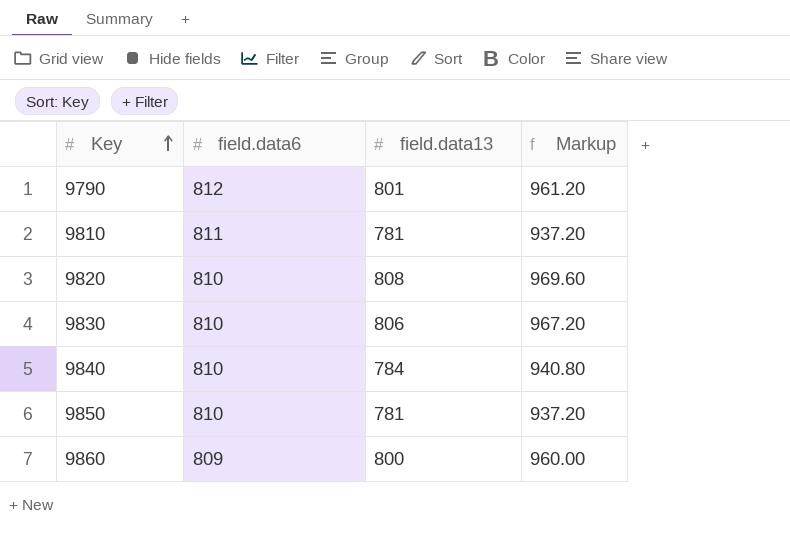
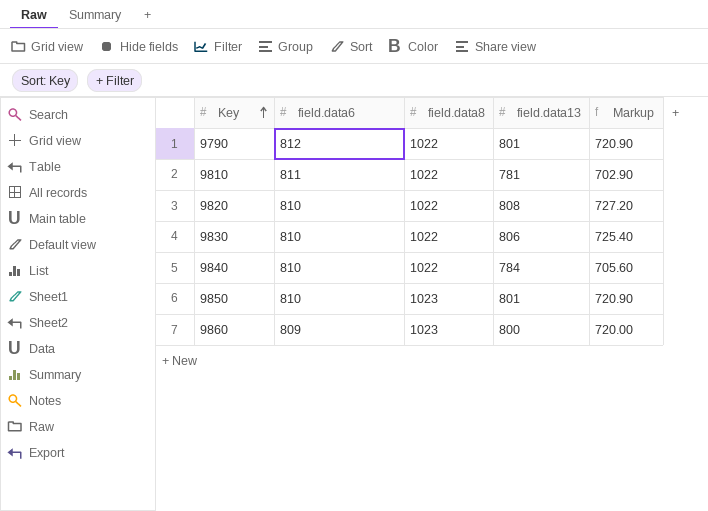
column field.data8 | position: none -> 3
column Markup | formula: [field.data13] * 1.2 -> [field.data13] * 0.9
9850 | field.data13: 781 -> 801

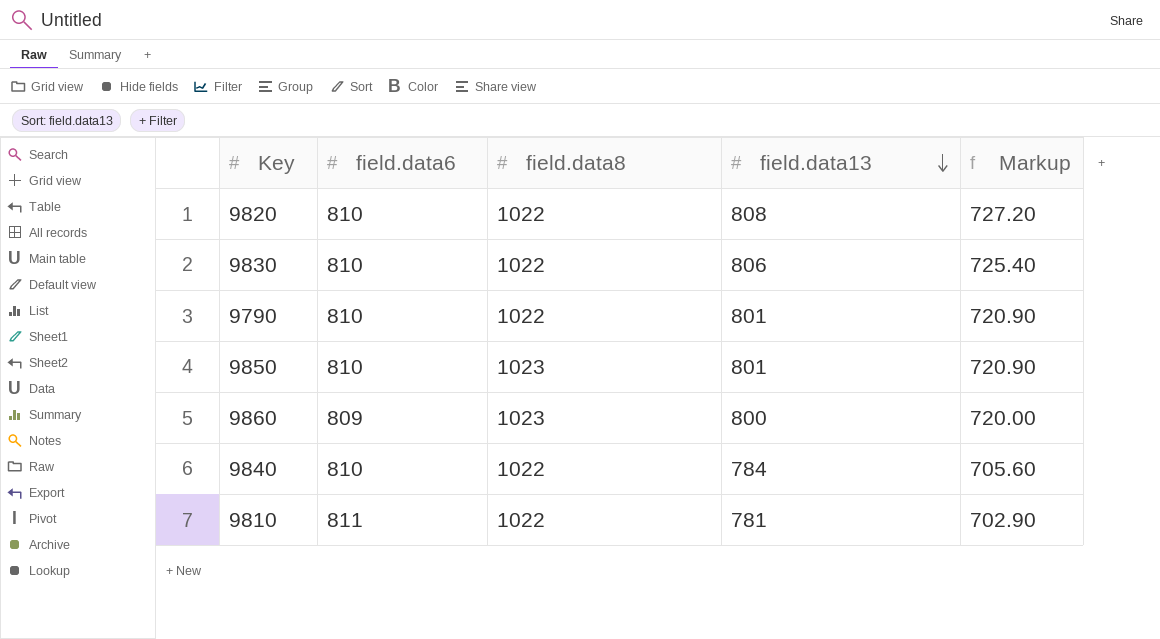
row order: Key ascending -> field.data13 descending
9790 | field.data6: 812 -> 810

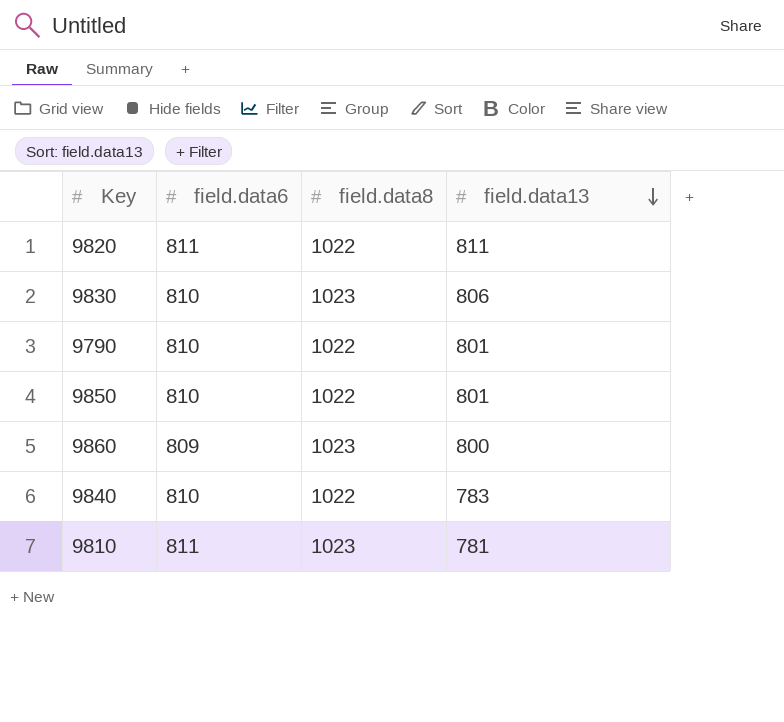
column Markup | formula: [field.data13] * 0.9 -> none
9820 | field.data6: 810 -> 811
9820 | field.data13: 808 -> 811
9830 | field.data8: 1022 -> 1023
9850 | field.data8: 1023 -> 1022
9840 | field.data13: 784 -> 783
9810 | field.data8: 1022 -> 1023

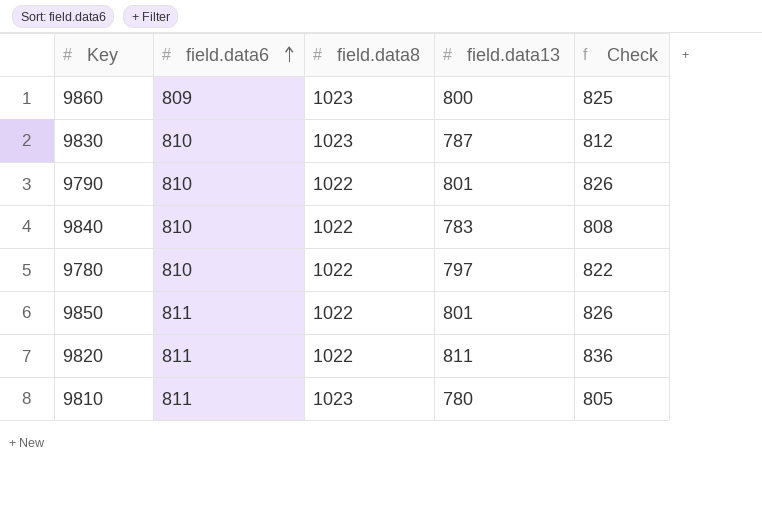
row order: field.data13 descending -> field.data6 ascending
column Check | formula: none -> [field.data13] + 25
9830 | field.data13: 806 -> 787
row 9780: none -> 810 | 1022 | 797 | 822
9850 | field.data6: 810 -> 811
9810 | field.data13: 781 -> 780

